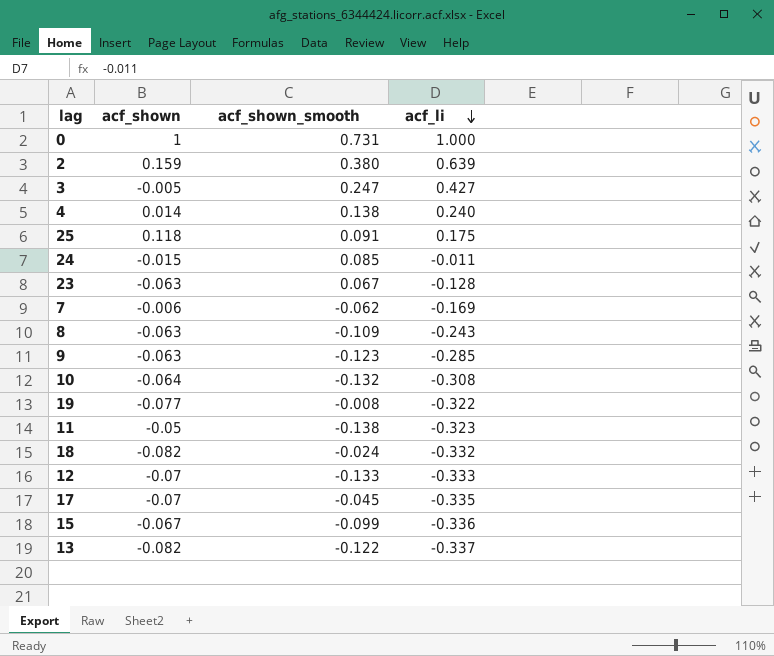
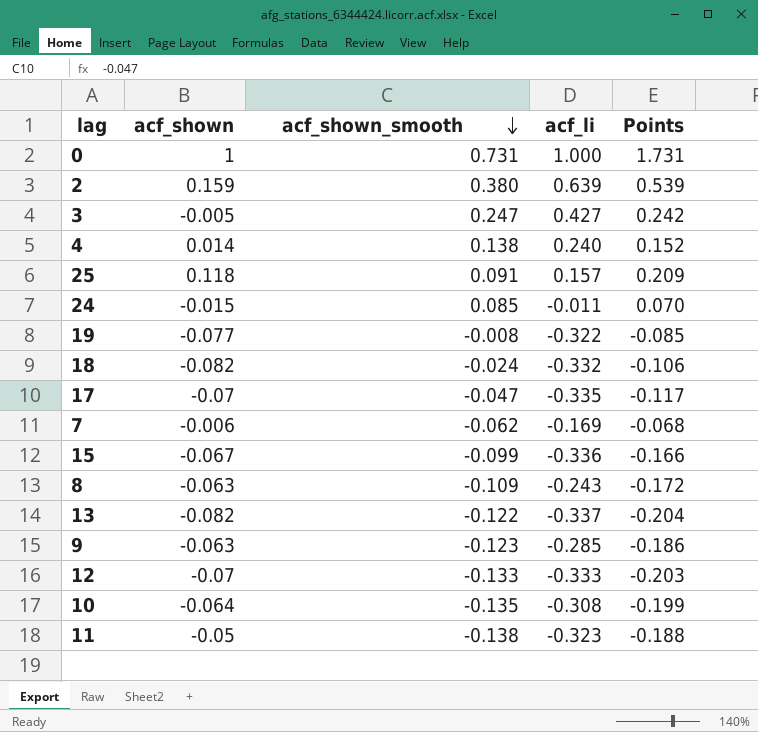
row order: acf_li descending -> acf_shown_smooth descending
column Points | formula: none -> [acf_shown] + [acf_shown_smooth]
row 23: -0.063 | 0.067 | -0.128 -> none
25 | acf_li: 0.175 -> 0.157
17 | acf_shown_smooth: -0.045 -> -0.047
10 | acf_shown_smooth: -0.132 -> -0.135

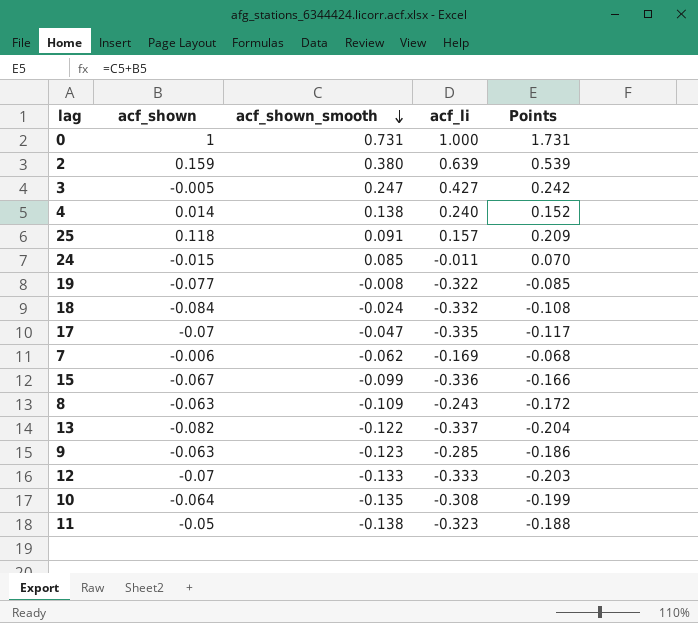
18 | acf_shown: -0.082 -> -0.084
18 | Points: -0.106 -> -0.108

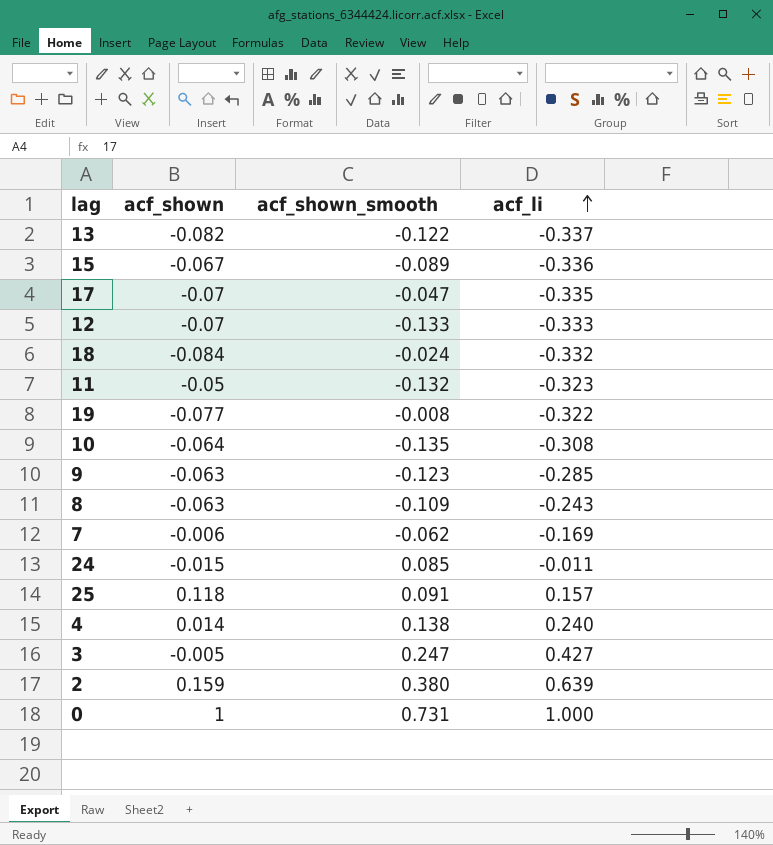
row order: acf_shown_smooth descending -> acf_li ascending
column Points | formula: [acf_shown] + [acf_shown_smooth] -> none
15 | acf_shown_smooth: -0.099 -> -0.089
11 | acf_shown_smooth: -0.138 -> -0.132

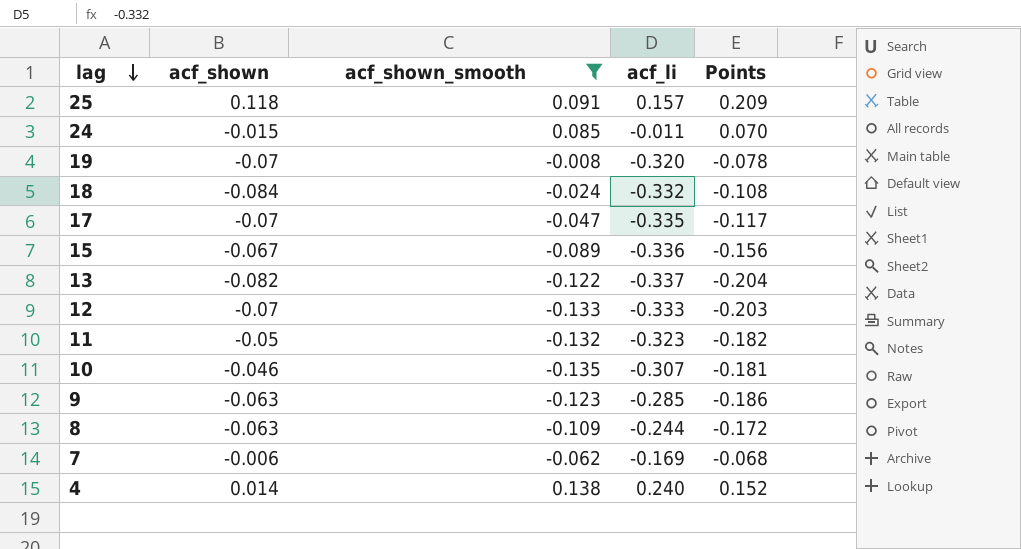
filter: none -> acf_shown_smooth <= 0.138
row order: acf_li ascending -> lag descending
column Points | formula: none -> [acf_shown] + [acf_shown_smooth]
19 | acf_shown: -0.077 -> -0.07
19 | acf_li: -0.322 -> -0.320
10 | acf_shown: -0.064 -> -0.046
10 | acf_li: -0.308 -> -0.307
8 | acf_li: -0.243 -> -0.244

